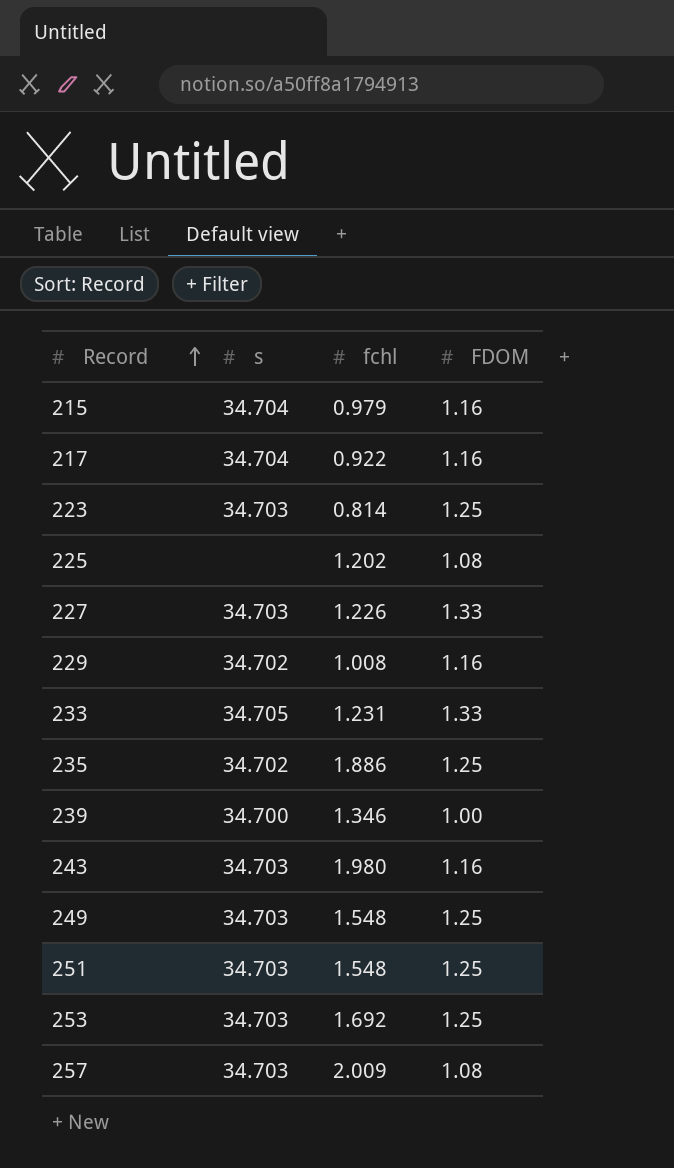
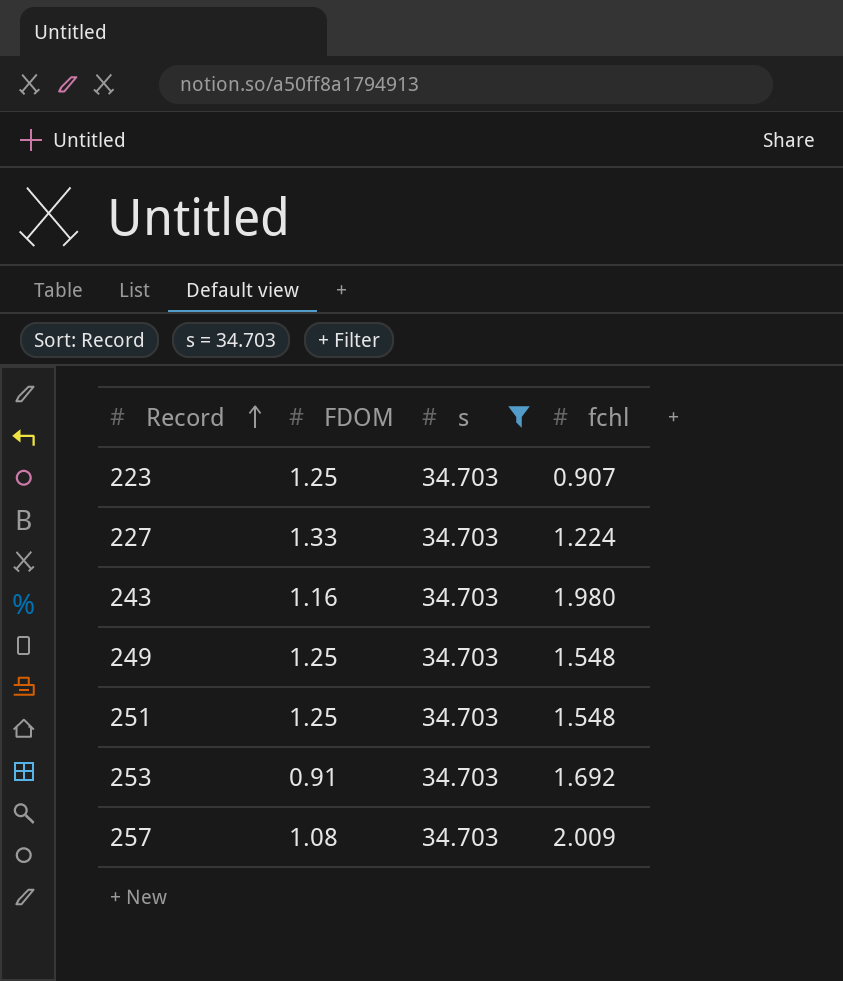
filter: none -> s = 34.703
column FDOM | position: 4 -> 2
223 | fchl: 0.814 -> 0.907
227 | fchl: 1.226 -> 1.224
253 | FDOM: 1.25 -> 0.91

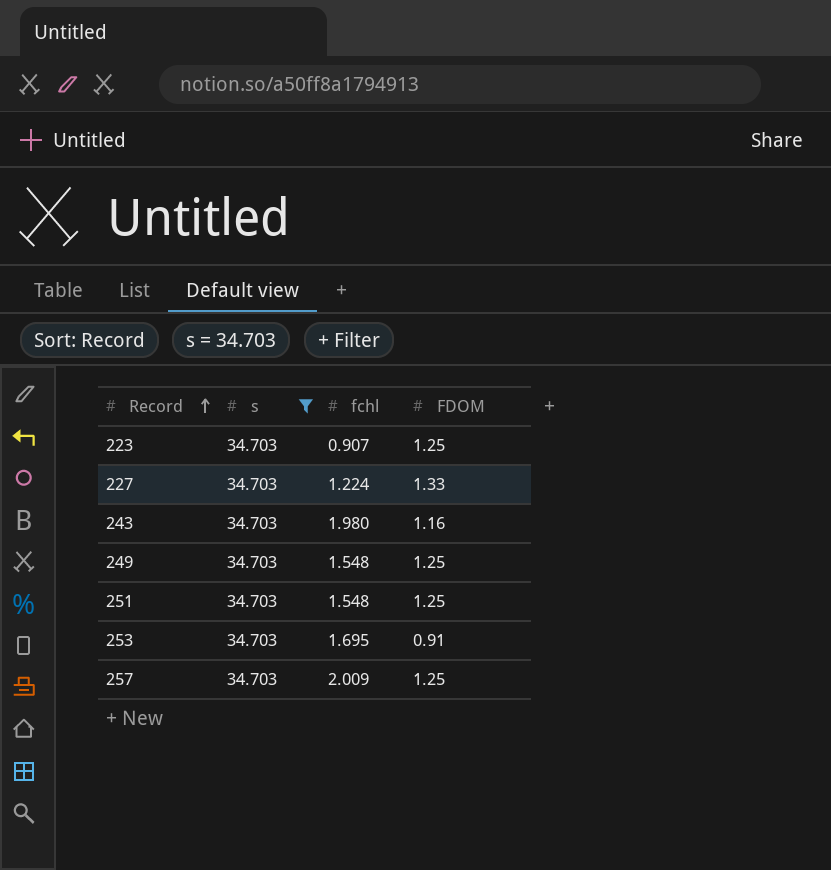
column FDOM | position: 2 -> 4
253 | fchl: 1.692 -> 1.695
257 | FDOM: 1.08 -> 1.25

